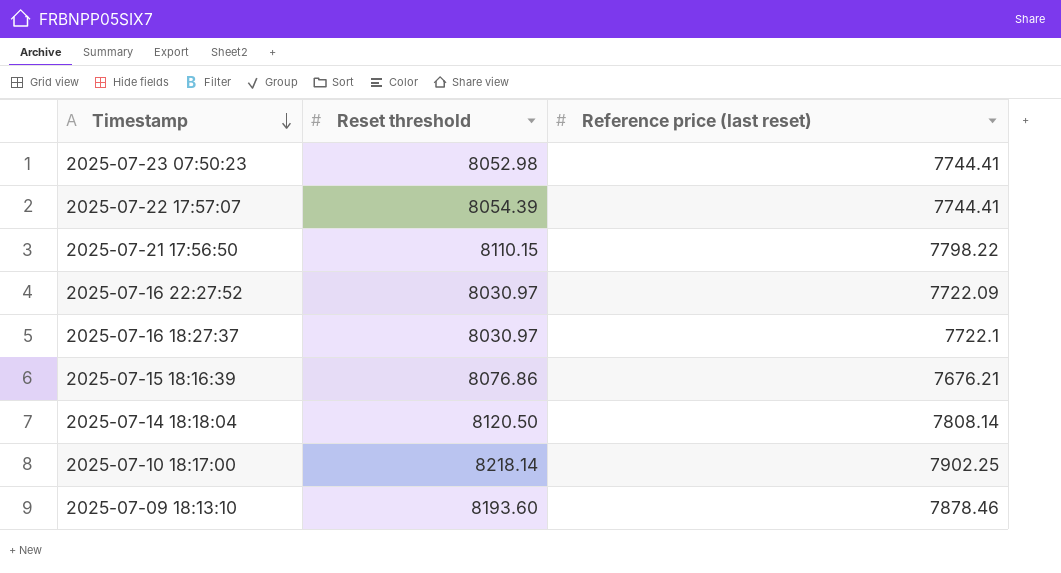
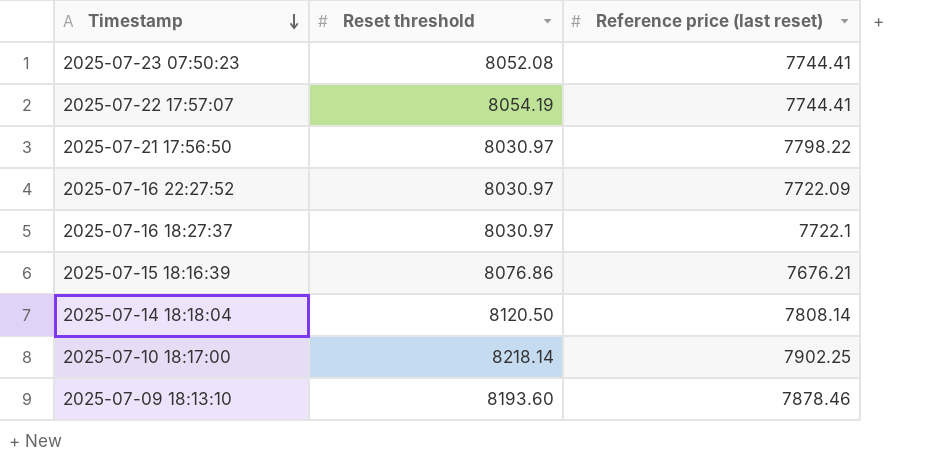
2025-07-23 07:50:23 | Reset threshold: 8052.98 -> 8052.08
2025-07-22 17:57:07 | Reset threshold: 8054.39 -> 8054.19
2025-07-21 17:56:50 | Reset threshold: 8110.15 -> 8030.97

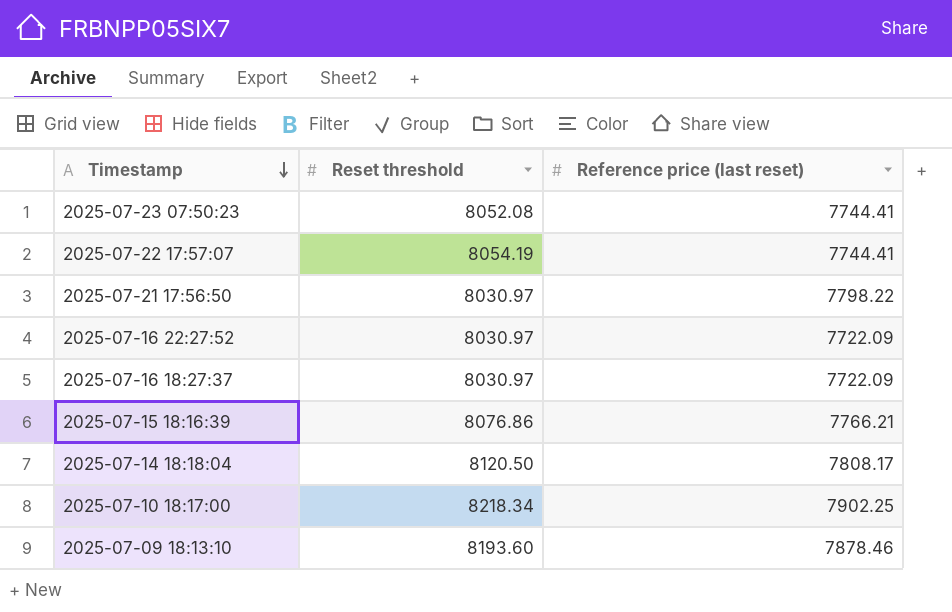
2025-07-16 18:27:37 | Reference price (last reset): 7722.1 -> 7722.09
2025-07-15 18:16:39 | Reference price (last reset): 7676.21 -> 7766.21
2025-07-14 18:18:04 | Reference price (last reset): 7808.14 -> 7808.17
2025-07-10 18:17:00 | Reset threshold: 8218.14 -> 8218.34

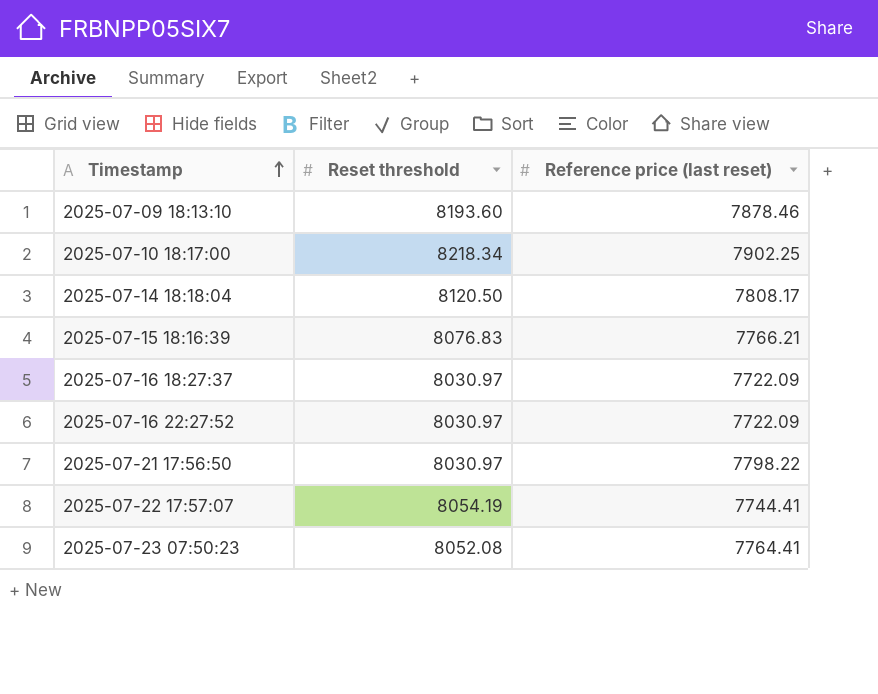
row order: Timestamp descending -> Timestamp ascending
2025-07-15 18:16:39 | Reset threshold: 8076.86 -> 8076.83
2025-07-23 07:50:23 | Reference price (last reset): 7744.41 -> 7764.41

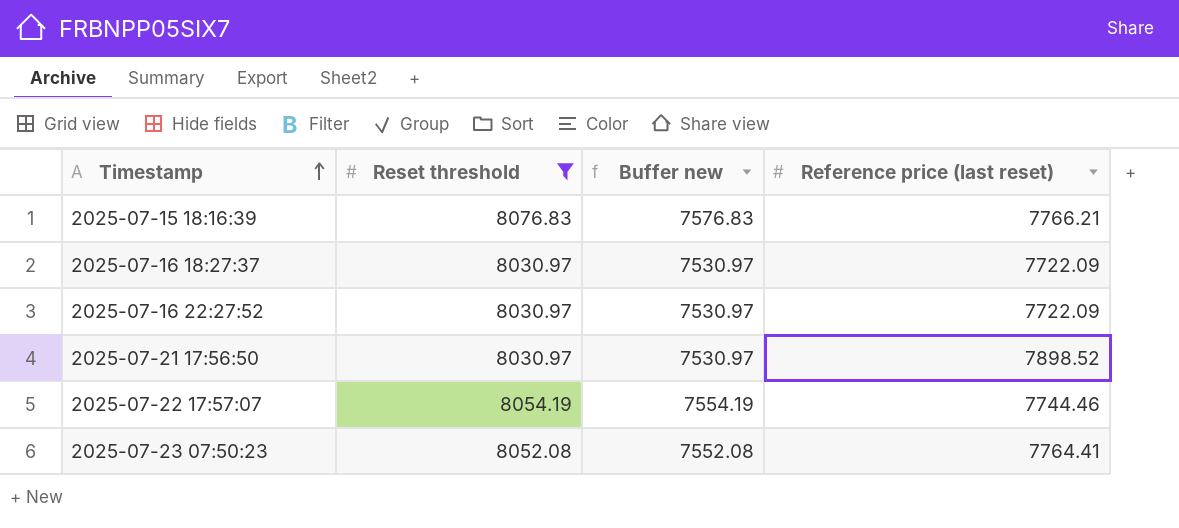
filter: none -> Reset threshold <= 8076.83
column Buffer new | formula: none -> [Reset threshold] - 500
2025-07-21 17:56:50 | Reference price (last reset): 7798.22 -> 7898.52
2025-07-22 17:57:07 | Reference price (last reset): 7744.41 -> 7744.46

